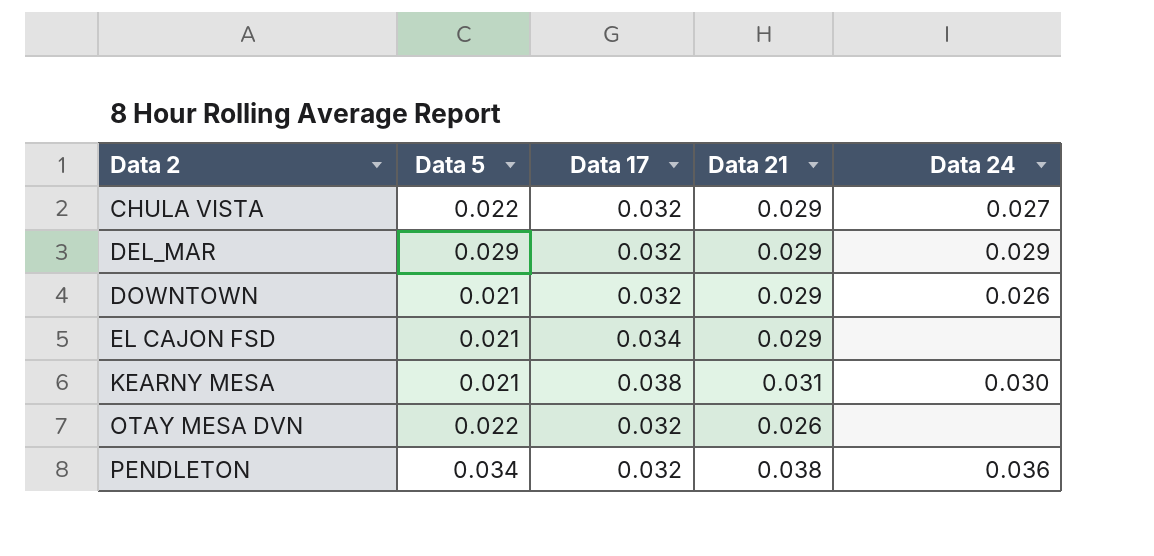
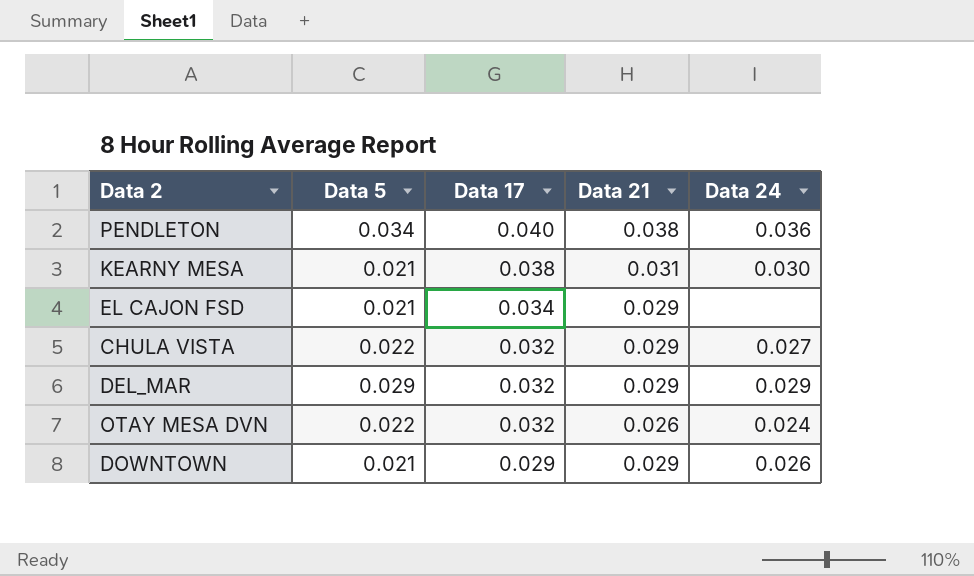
row order: Data 2 ascending -> Data 17 descending
PENDLETON | Data 17: 0.032 -> 0.040
OTAY MESA DVN | Data 24: none -> 0.024
DOWNTOWN | Data 17: 0.032 -> 0.029

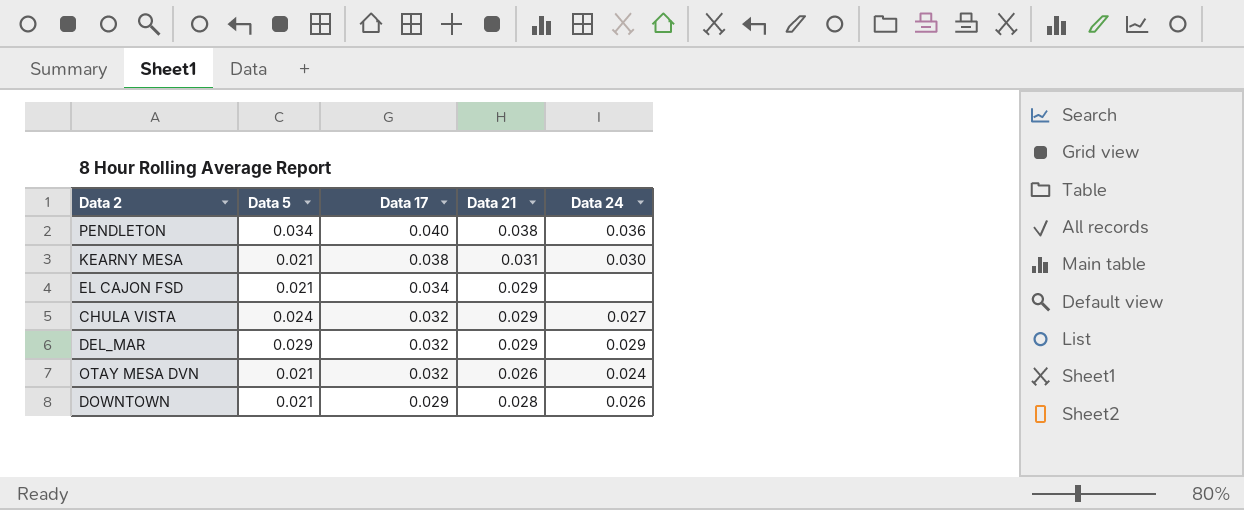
CHULA VISTA | Data 5: 0.022 -> 0.024
OTAY MESA DVN | Data 5: 0.022 -> 0.021
DOWNTOWN | Data 21: 0.029 -> 0.028

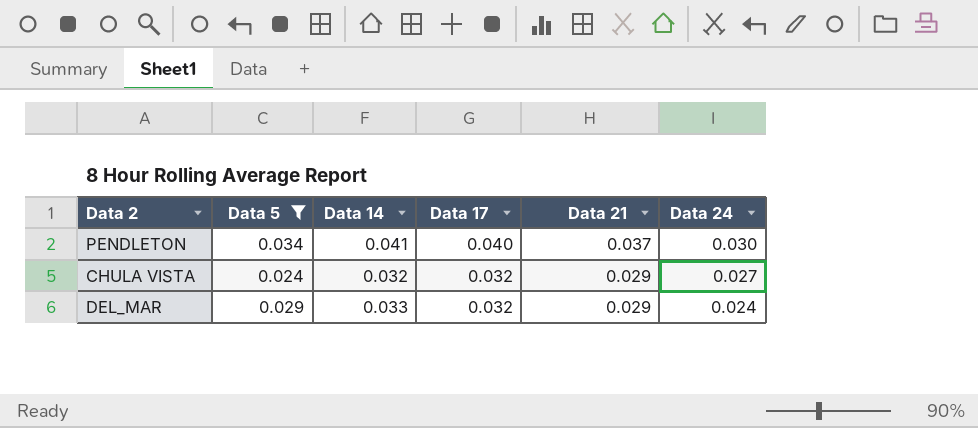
filter: none -> Data 5 != 0.021
column Data 14 | position: none -> 3
PENDLETON | Data 21: 0.038 -> 0.037
PENDLETON | Data 24: 0.036 -> 0.030
DEL_MAR | Data 24: 0.029 -> 0.024

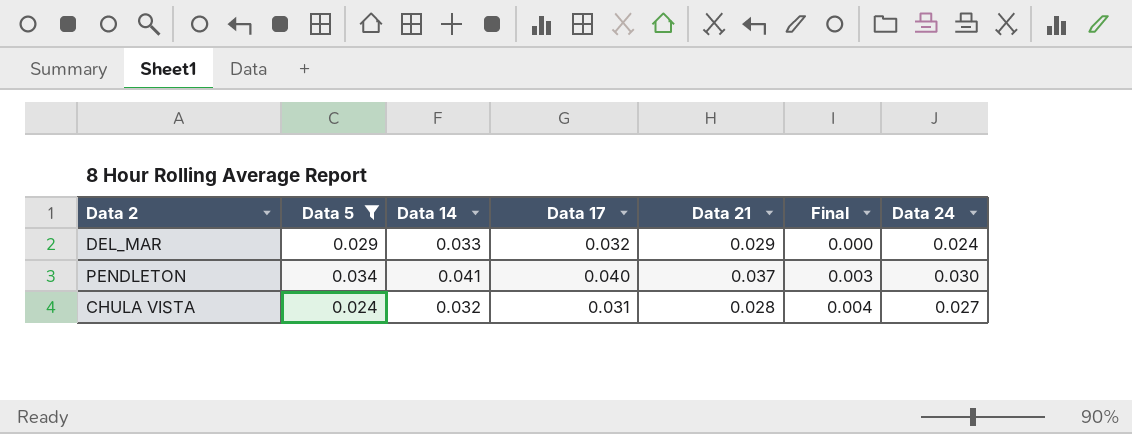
row order: Data 17 descending -> Final ascending
column Final | formula: none -> [Data 21] - [Data 5]
CHULA VISTA | Data 17: 0.032 -> 0.031
CHULA VISTA | Data 21: 0.029 -> 0.028

